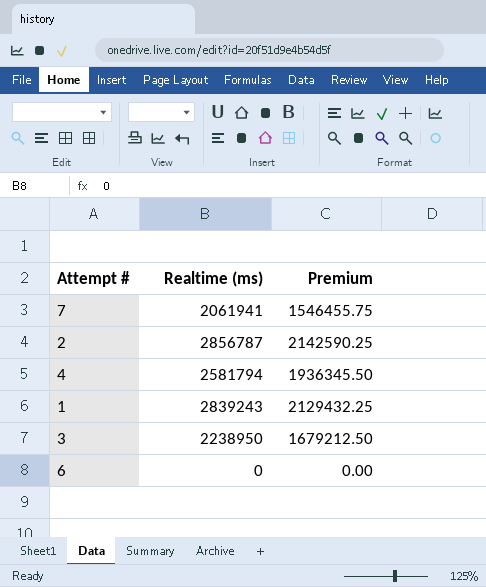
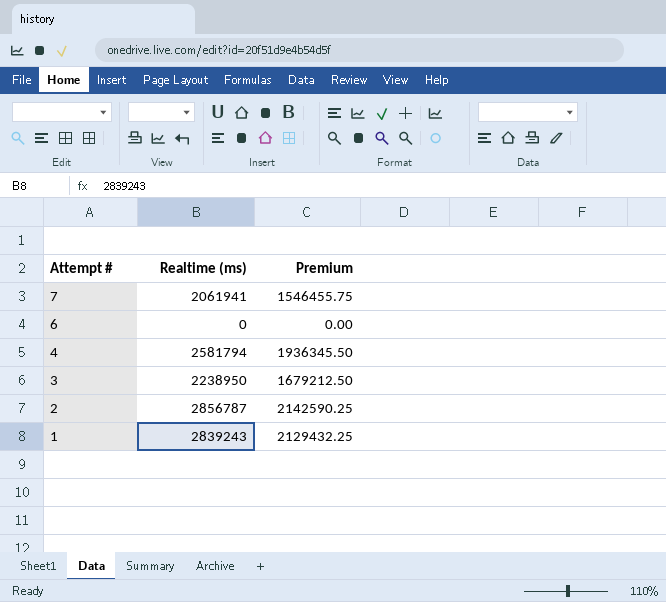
row order: none -> Attempt # descending

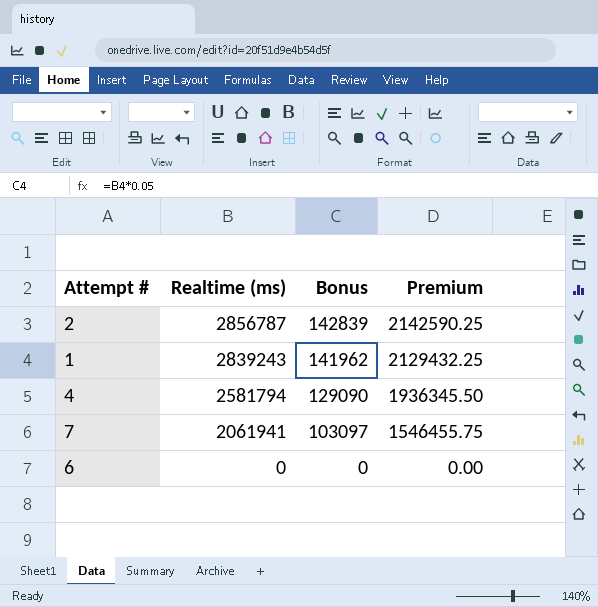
row order: Attempt # descending -> Realtime (ms) descending
column Bonus | formula: none -> [Realtime (ms)] * 0.05
row 3: 2238950 | 1679212.50 -> none

